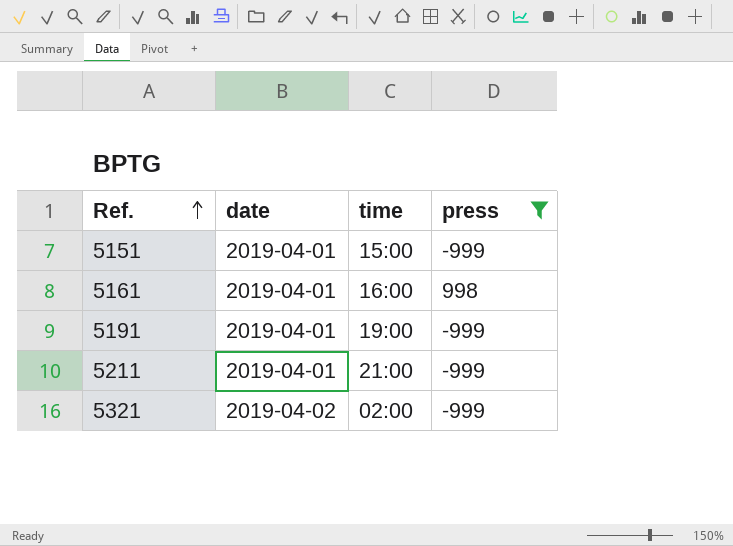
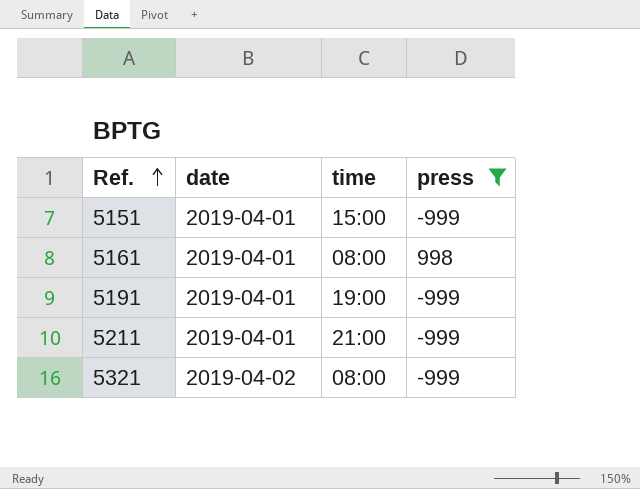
5161 | time: 16:00 -> 08:00
5321 | time: 02:00 -> 08:00

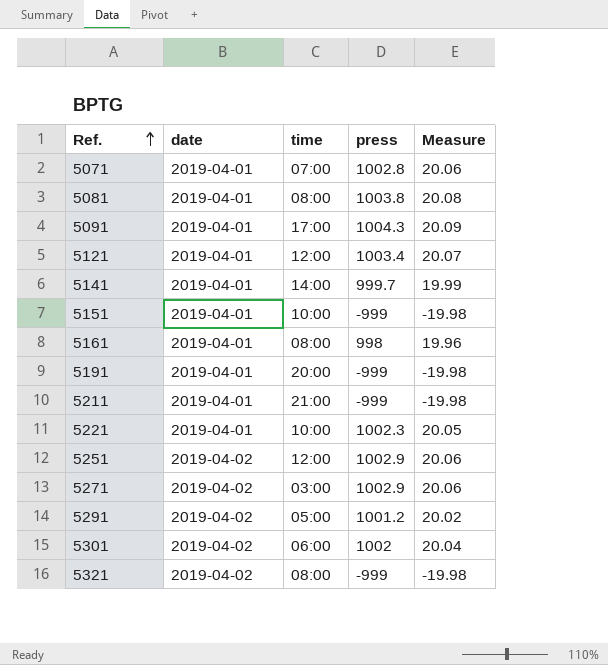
filter: press <= 998 -> none
column Measure | formula: none -> [press] * 0.02
5151 | time: 15:00 -> 10:00
5191 | time: 19:00 -> 20:00

